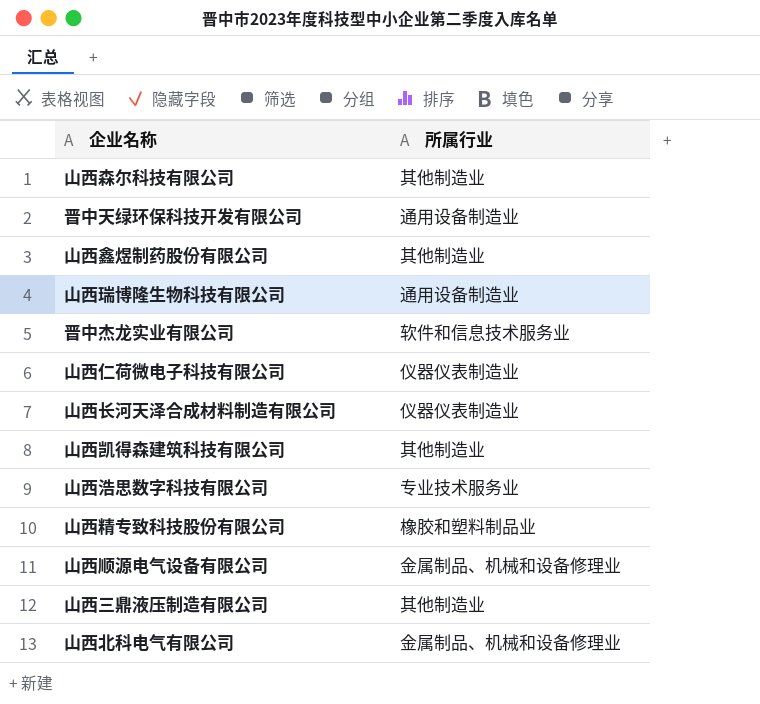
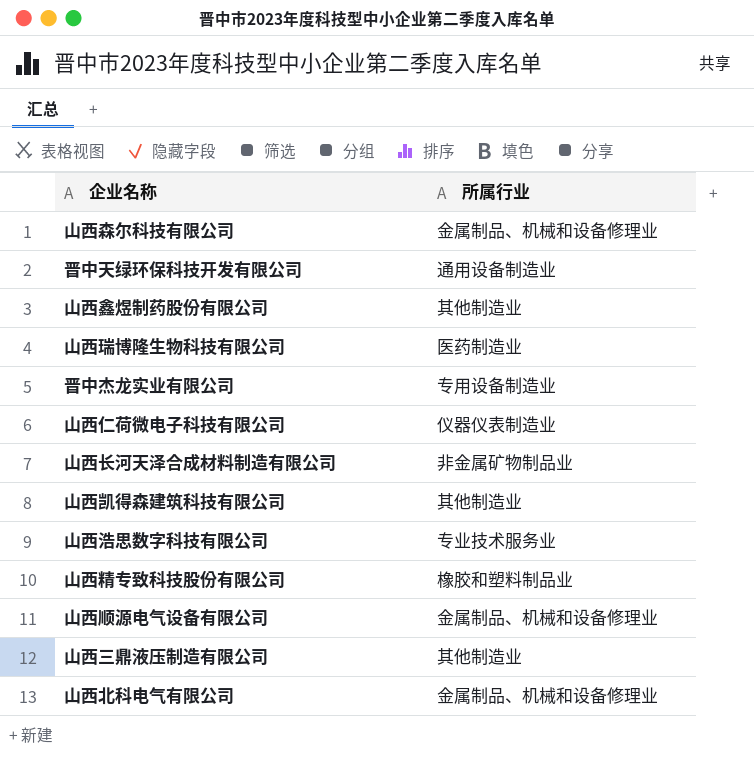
山西森尔科技有限公司 | 所属行业: 其他制造业 -> 金属制品、机械和设备修理业
山西瑞博隆生物科技有限公司 | 所属行业: 通用设备制造业 -> 医药制造业
晋中杰龙实业有限公司 | 所属行业: 软件和信息技术服务业 -> 专用设备制造业
山西长河天泽合成材料制造有限公司 | 所属行业: 仪器仪表制造业 -> 非金属矿物制品业

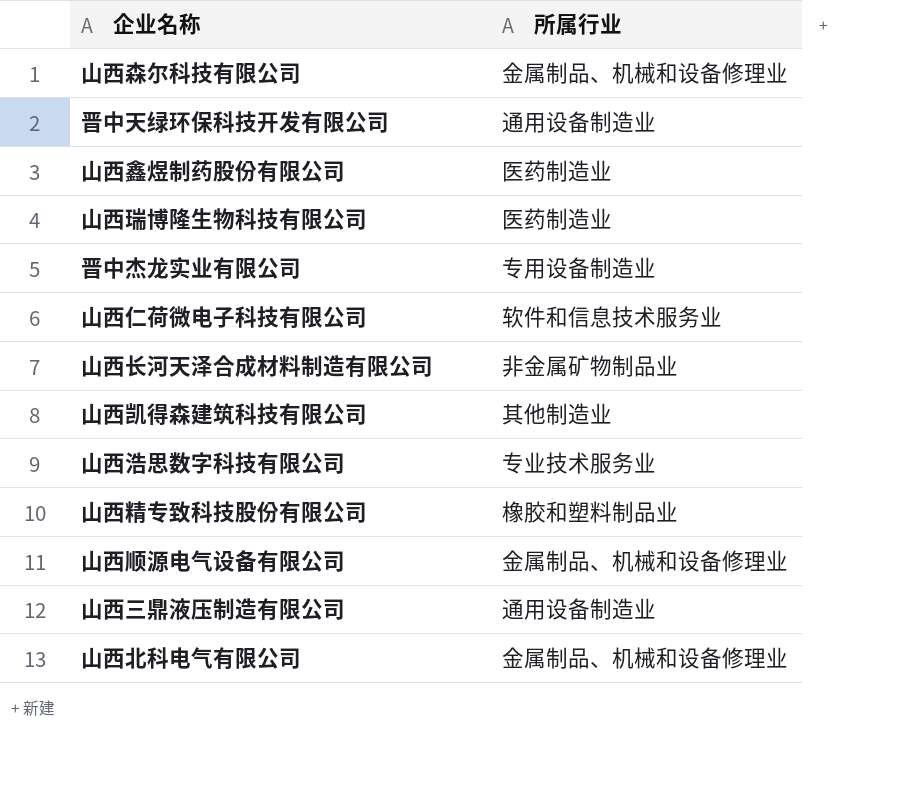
山西鑫煜制药股份有限公司 | 所属行业: 其他制造业 -> 医药制造业
山西仁荷微电子科技有限公司 | 所属行业: 仪器仪表制造业 -> 软件和信息技术服务业
山西三鼎液压制造有限公司 | 所属行业: 其他制造业 -> 通用设备制造业

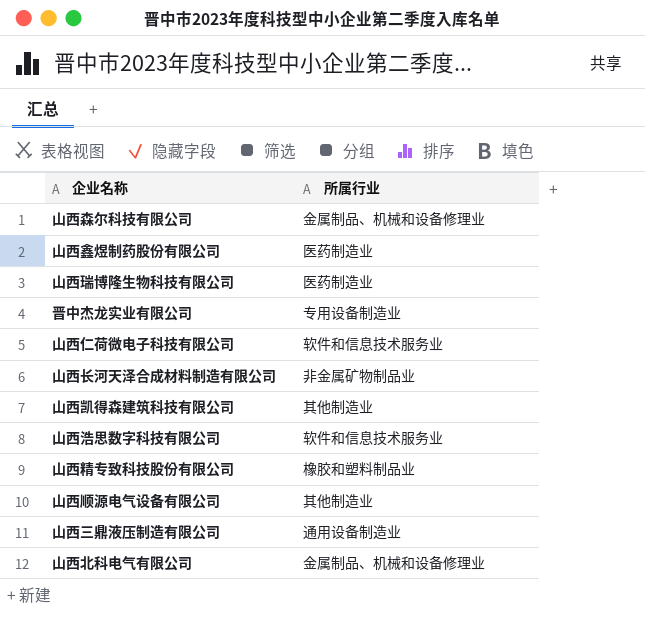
row 晋中天绿环保科技开发有限公司: 通用设备制造业 -> none
山西浩思数字科技有限公司 | 所属行业: 专业技术服务业 -> 软件和信息技术服务业
山西顺源电气设备有限公司 | 所属行业: 金属制品、机械和设备修理业 -> 其他制造业

